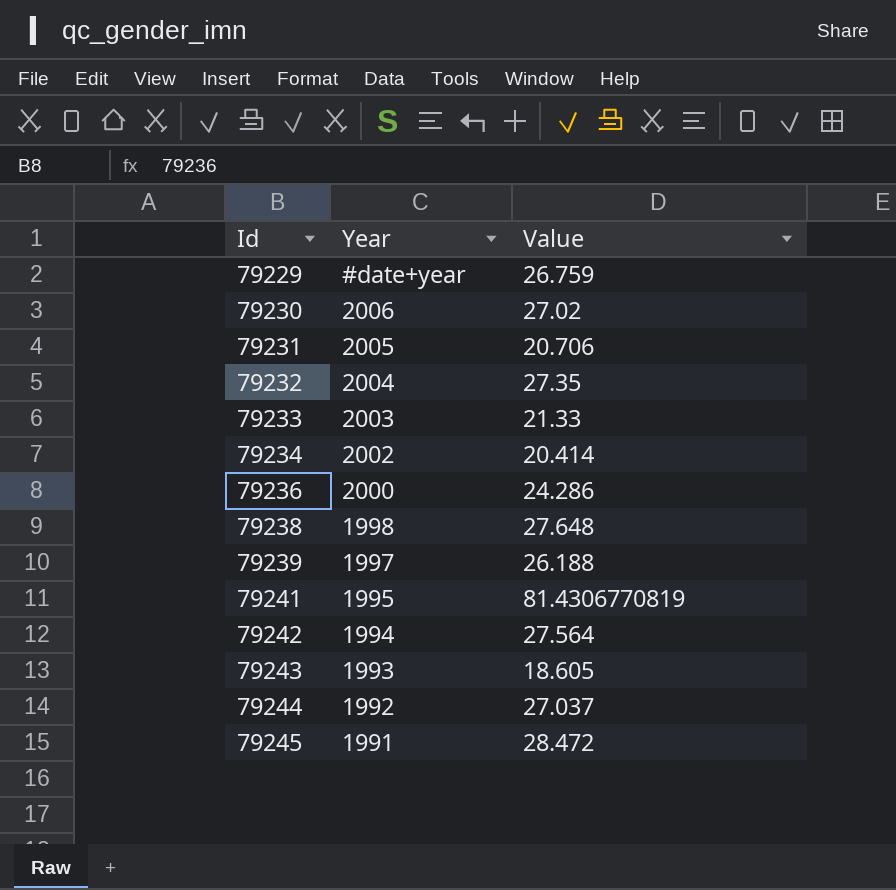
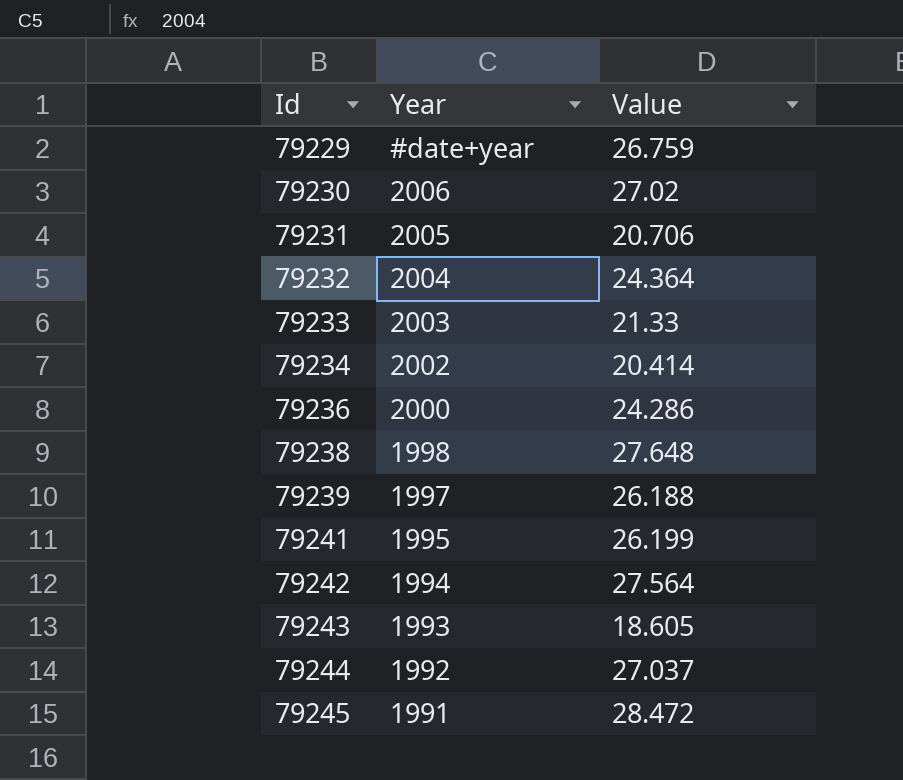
79232 | Value: 27.35 -> 24.364
79241 | Value: 81.4306770819 -> 26.199

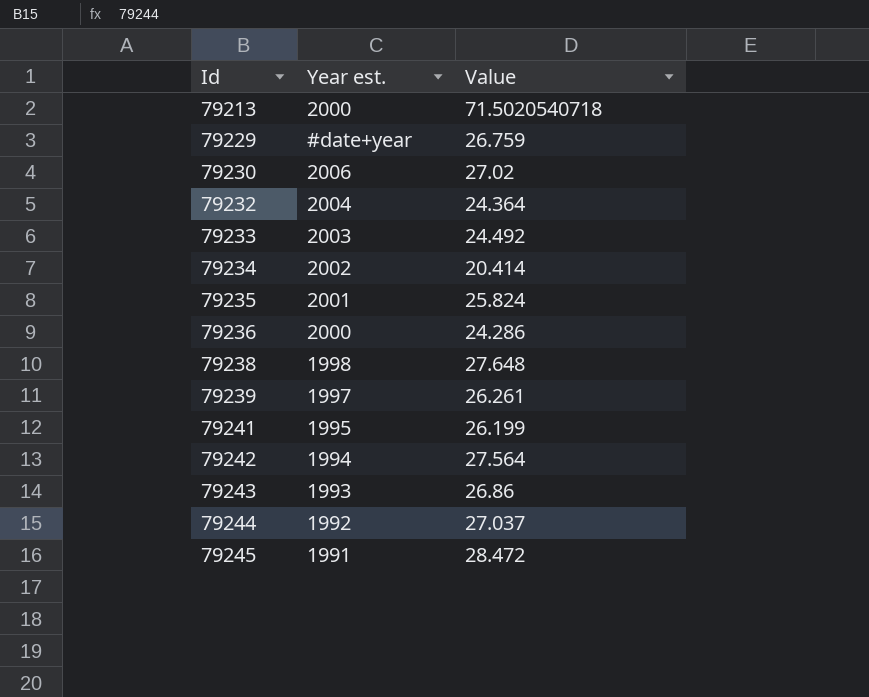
column name: Year -> Year est.
row 79231: 2005 | 20.706 -> none
row 79213: none -> 2000 | 71.5020540718
79233 | Value: 21.33 -> 24.492
row 79235: none -> 2001 | 25.824
79239 | Value: 26.188 -> 26.261
79243 | Value: 18.605 -> 26.86

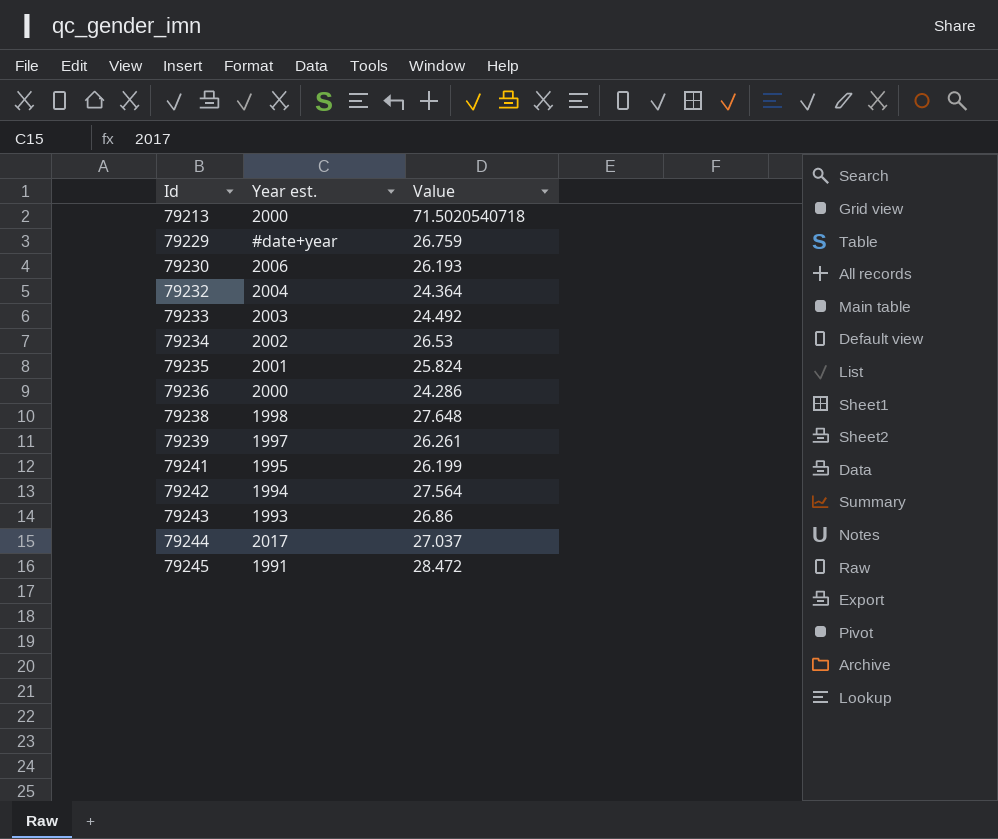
79230 | Value: 27.02 -> 26.193
79234 | Value: 20.414 -> 26.53
79244 | Year est.: 1992 -> 2017

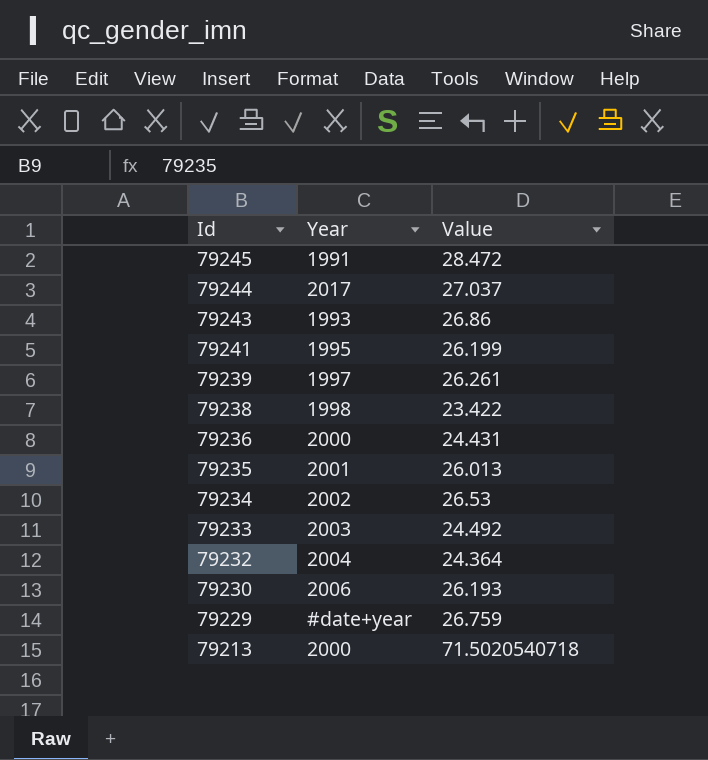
row order: Id ascending -> Id descending
column name: Year est. -> Year
row 79242: 1994 | 27.564 -> none
79238 | Value: 27.648 -> 23.422
79236 | Value: 24.286 -> 24.431
79235 | Value: 25.824 -> 26.013

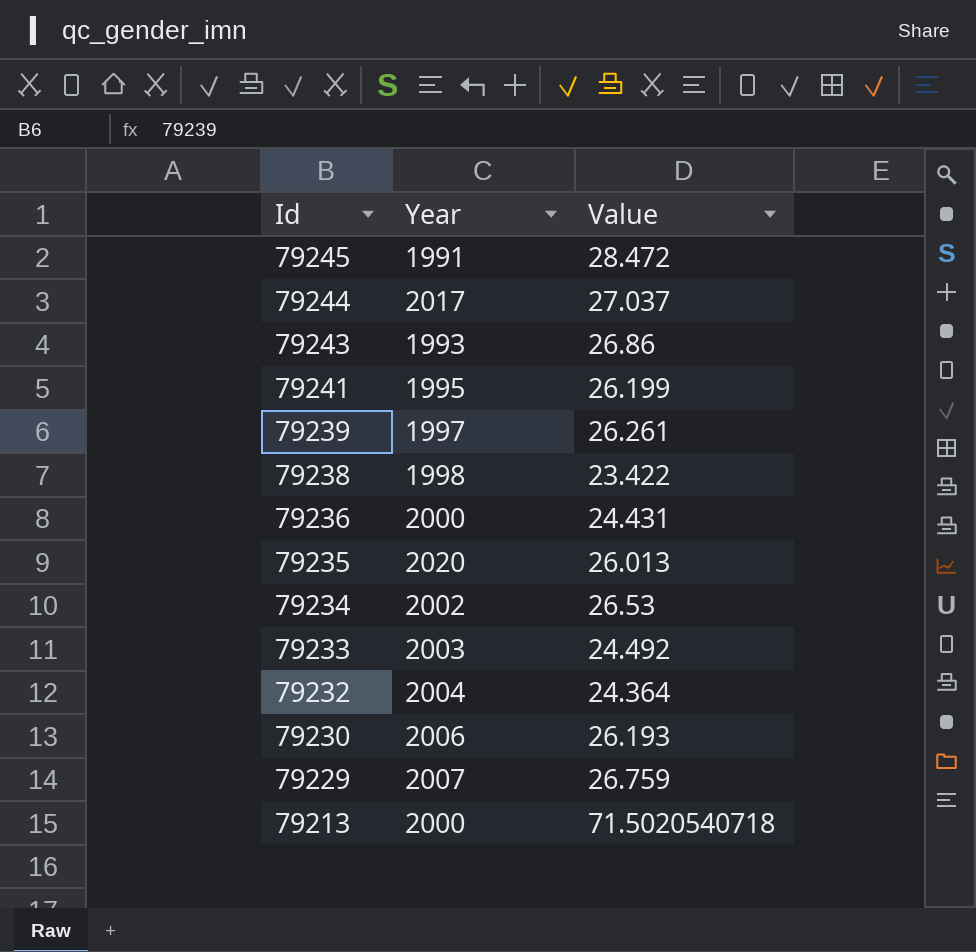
79235 | Year: 2001 -> 2020
79229 | Year: #date+year -> 2007

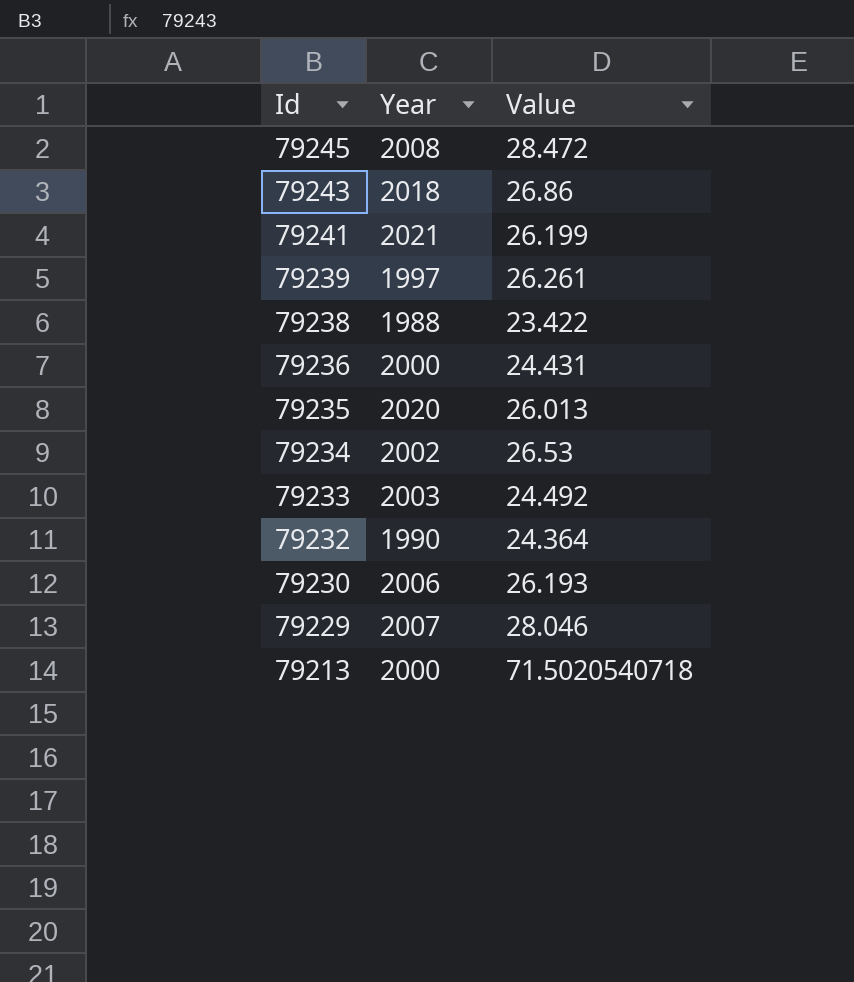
row 79244: 2017 | 27.037 -> none
79245 | Year: 1991 -> 2008
79243 | Year: 1993 -> 2018
79241 | Year: 1995 -> 2021
79238 | Year: 1998 -> 1988
79232 | Year: 2004 -> 1990
79229 | Value: 26.759 -> 28.046

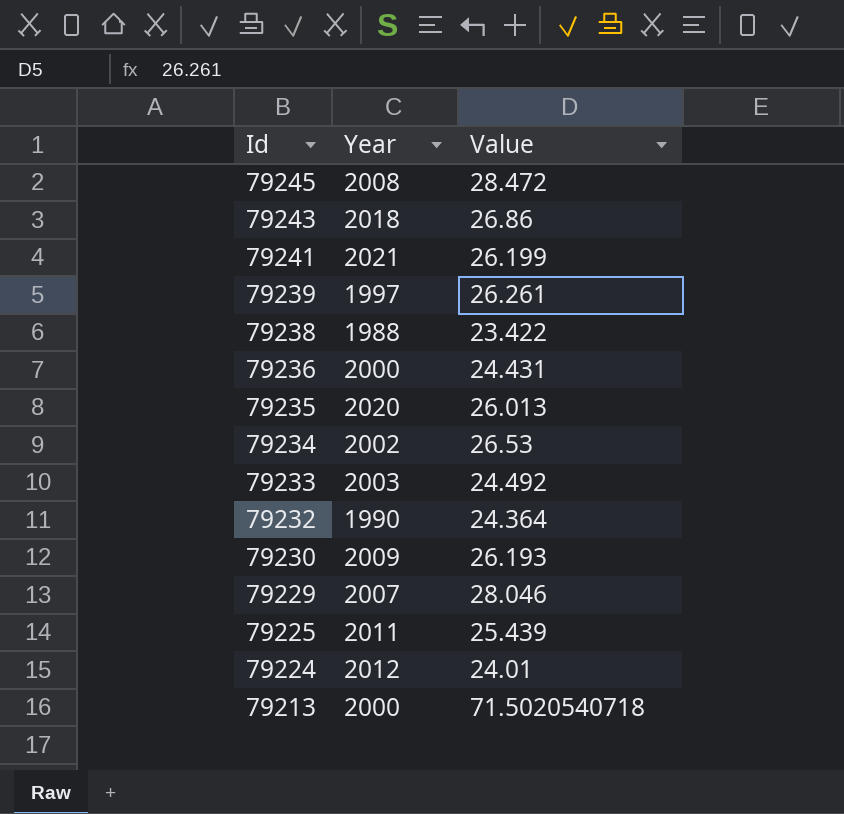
79230 | Year: 2006 -> 2009
row 79225: none -> 2011 | 25.439
row 79224: none -> 2012 | 24.01

